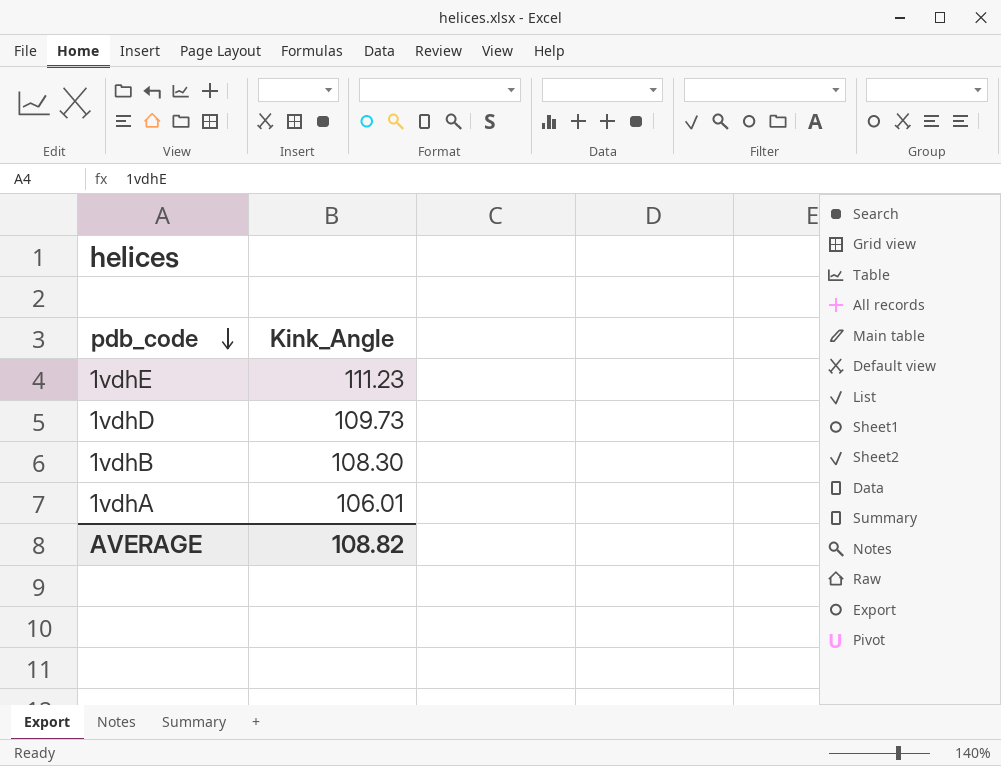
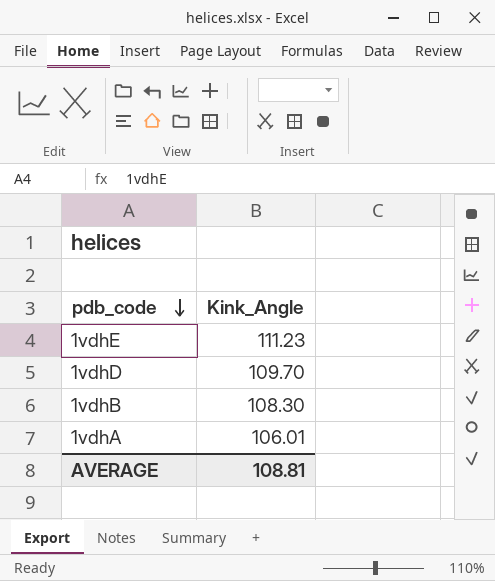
1vdhD | Kink_Angle: 109.73 -> 109.70
AVERAGE | Kink_Angle: 108.82 -> 108.81

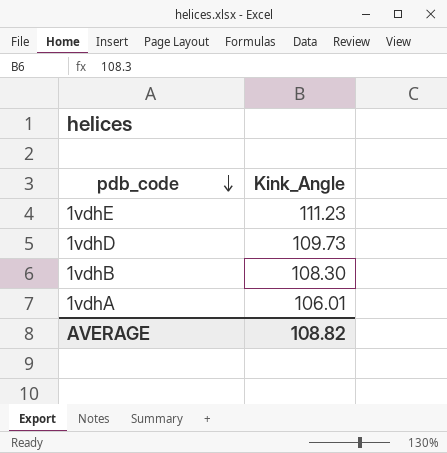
1vdhD | Kink_Angle: 109.70 -> 109.73
AVERAGE | Kink_Angle: 108.81 -> 108.82

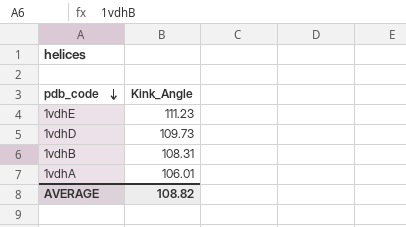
1vdhB | Kink_Angle: 108.30 -> 108.31

